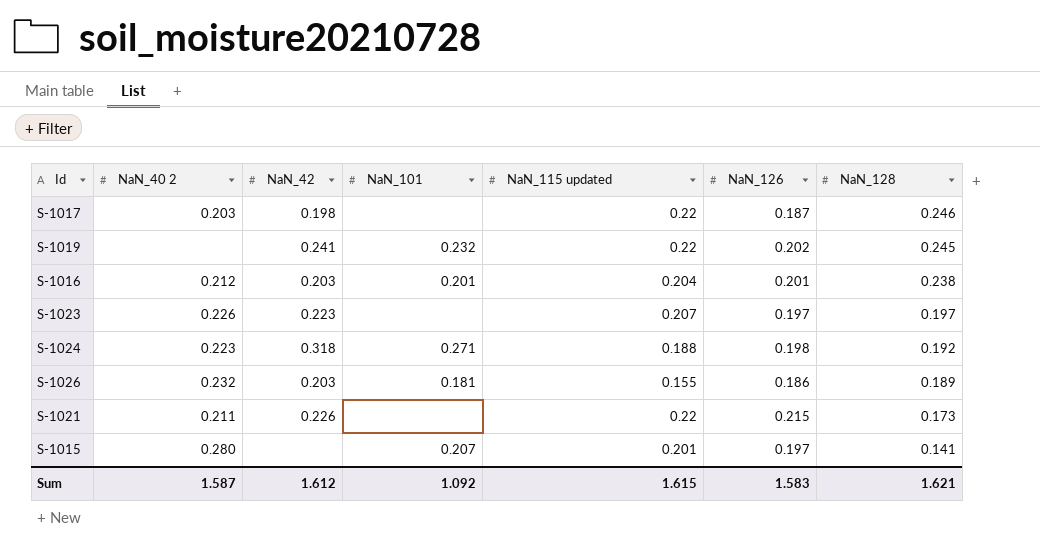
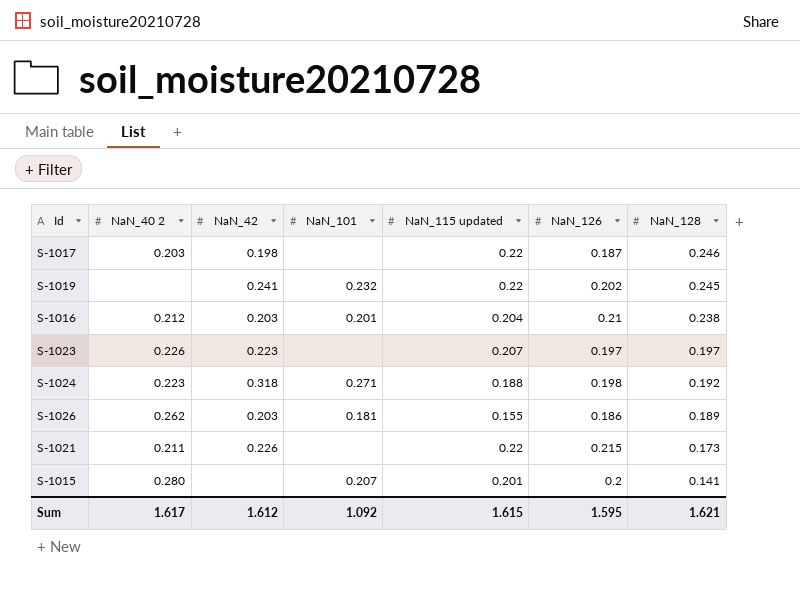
S-1016 | NaN_126: 0.201 -> 0.21
S-1026 | NaN_40 2: 0.232 -> 0.262
S-1015 | NaN_126: 0.197 -> 0.2
Sum | NaN_40 2: 1.587 -> 1.617
Sum | NaN_126: 1.583 -> 1.595

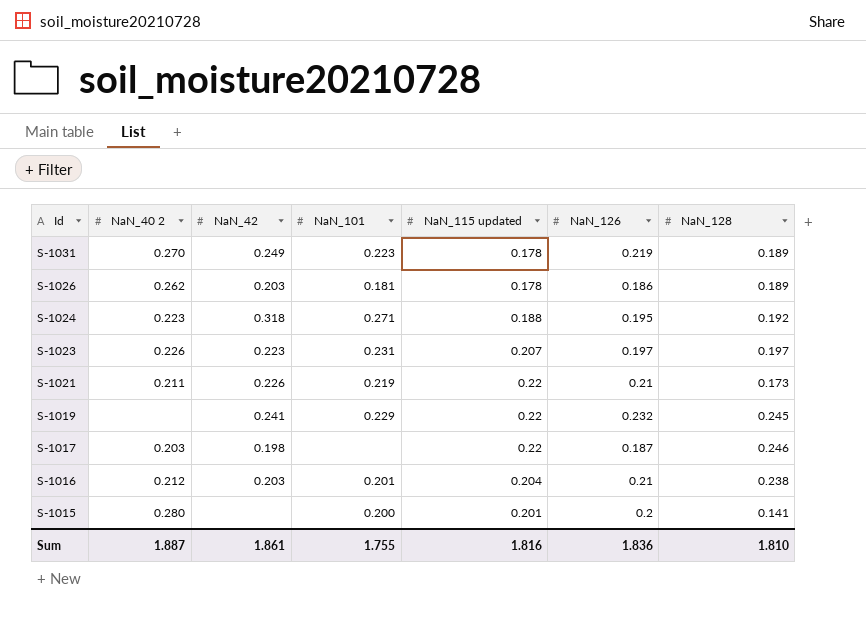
row order: NaN_128 descending -> Id descending
row S-1031: none -> 0.270 | 0.249 | 0.223 | 0.178 | 0.219 | 0.189
S-1026 | NaN_115 updated: 0.155 -> 0.178
S-1024 | NaN_126: 0.198 -> 0.195
S-1023 | NaN_101: none -> 0.231
S-1021 | NaN_101: none -> 0.219
S-1021 | NaN_126: 0.215 -> 0.21
S-1019 | NaN_101: 0.232 -> 0.229
S-1019 | NaN_126: 0.202 -> 0.232
S-1015 | NaN_101: 0.207 -> 0.200
Sum | NaN_40 2: 1.617 -> 1.887
Sum | NaN_42: 1.612 -> 1.861
Sum | NaN_101: 1.092 -> 1.755
Sum | NaN_115 updated: 1.615 -> 1.816
Sum | NaN_126: 1.595 -> 1.836
Sum | NaN_128: 1.621 -> 1.810

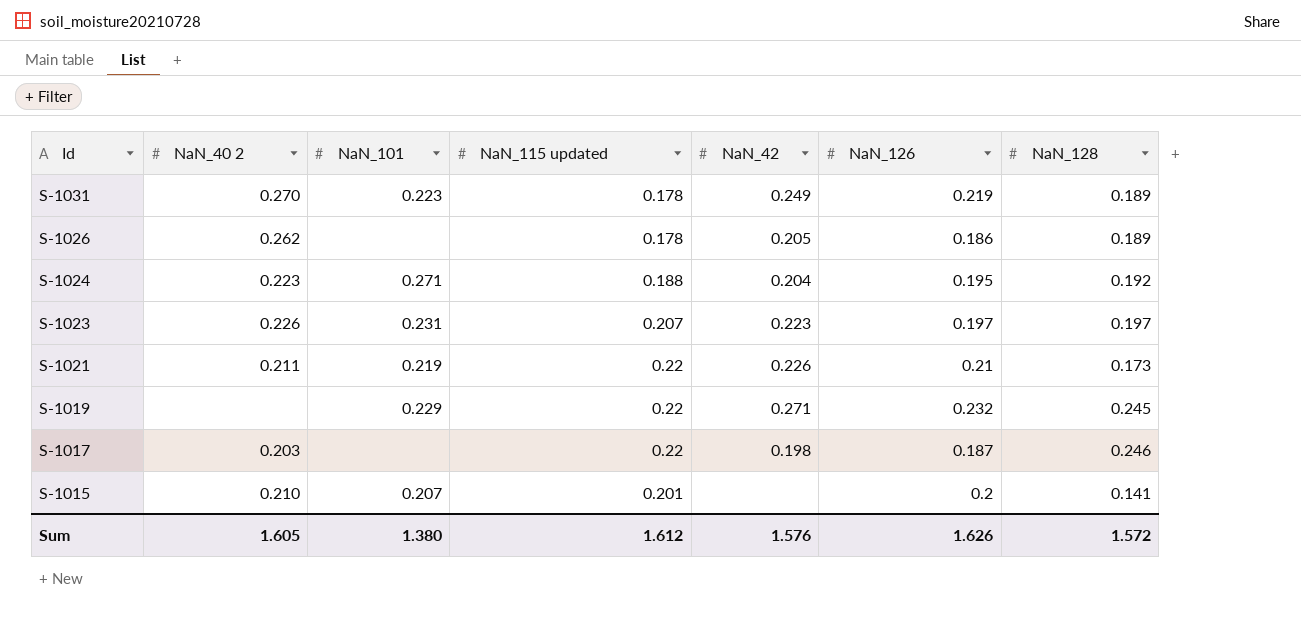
column NaN_42 | position: 3 -> 5
row S-1016: 0.212 | 0.203 | 0.201 | 0.204 | 0.21 | 0.238 -> none
S-1026 | NaN_101: 0.181 -> none
S-1026 | NaN_42: 0.203 -> 0.205
S-1024 | NaN_42: 0.318 -> 0.204
S-1019 | NaN_42: 0.241 -> 0.271
S-1015 | NaN_40 2: 0.280 -> 0.210
S-1015 | NaN_101: 0.200 -> 0.207
Sum | NaN_40 2: 1.887 -> 1.605
Sum | NaN_101: 1.755 -> 1.380
Sum | NaN_115 updated: 1.816 -> 1.612
Sum | NaN_42: 1.861 -> 1.576
Sum | NaN_126: 1.836 -> 1.626
Sum | NaN_128: 1.810 -> 1.572

